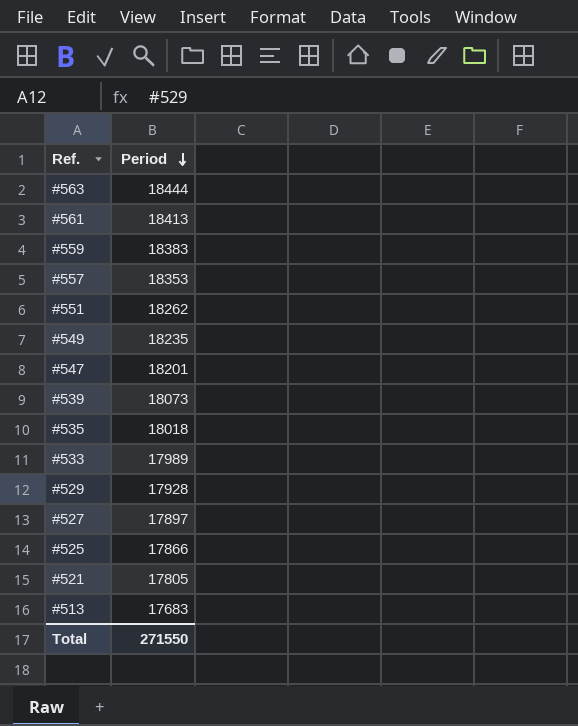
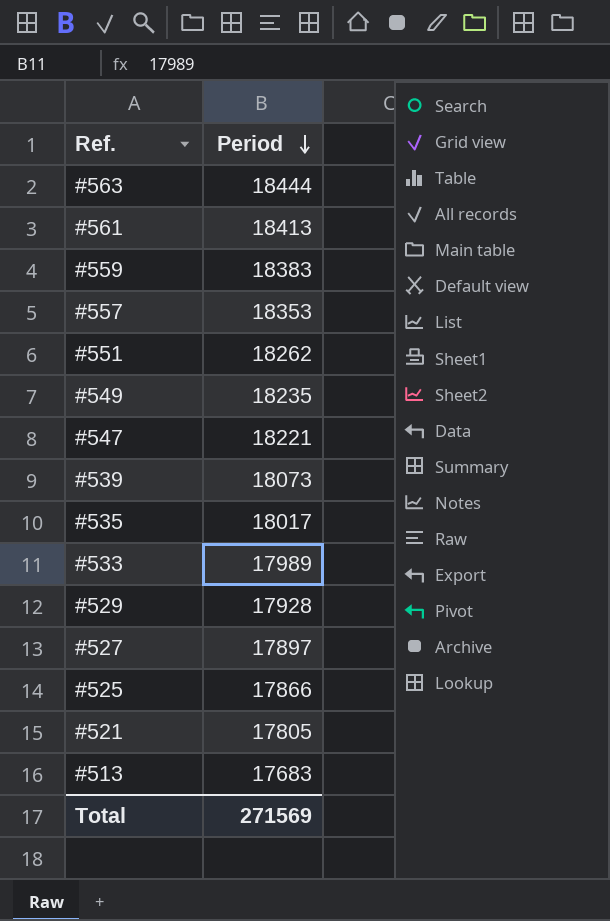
#547 | Period: 18201 -> 18221
#535 | Period: 18018 -> 18017
Total | Period: 271550 -> 271569

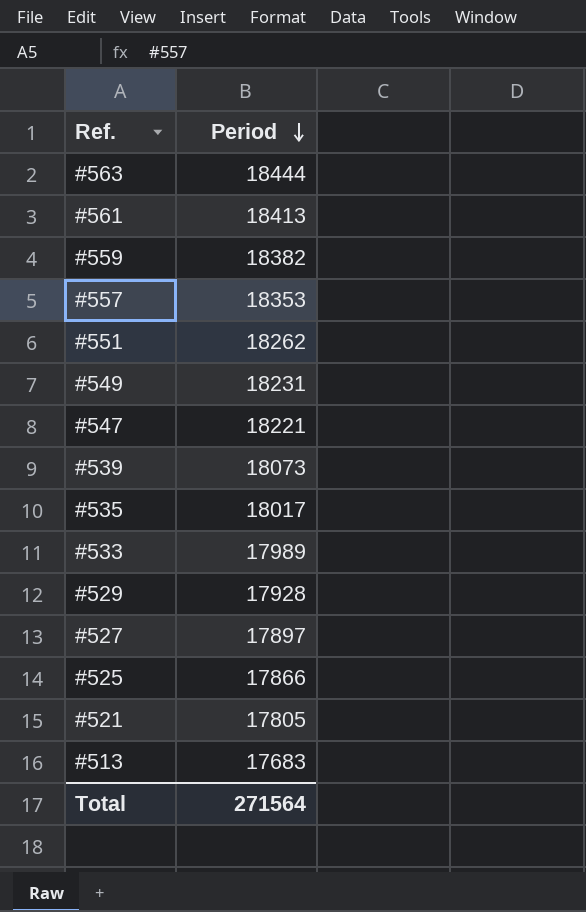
#559 | Period: 18383 -> 18382
#549 | Period: 18235 -> 18231
Total | Period: 271569 -> 271564

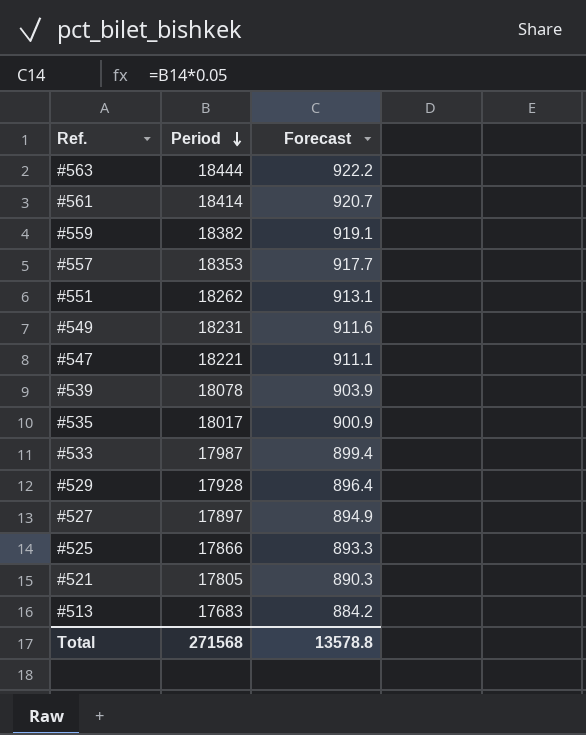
column Forecast | formula: none -> [Period] * 0.05
#561 | Period: 18413 -> 18414
#539 | Period: 18073 -> 18078
#533 | Period: 17989 -> 17987
Total | Period: 271564 -> 271568

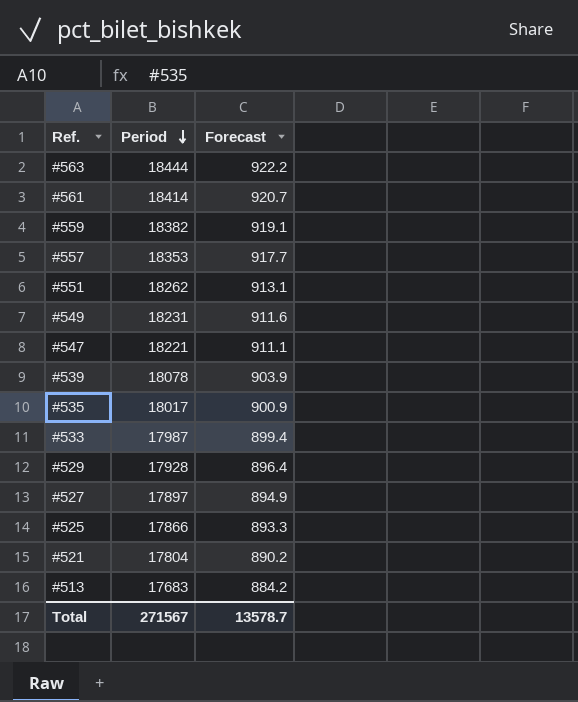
#521 | Period: 17805 -> 17804
#521 | Forecast: 890.3 -> 890.2
Total | Period: 271568 -> 271567
Total | Forecast: 13578.8 -> 13578.7

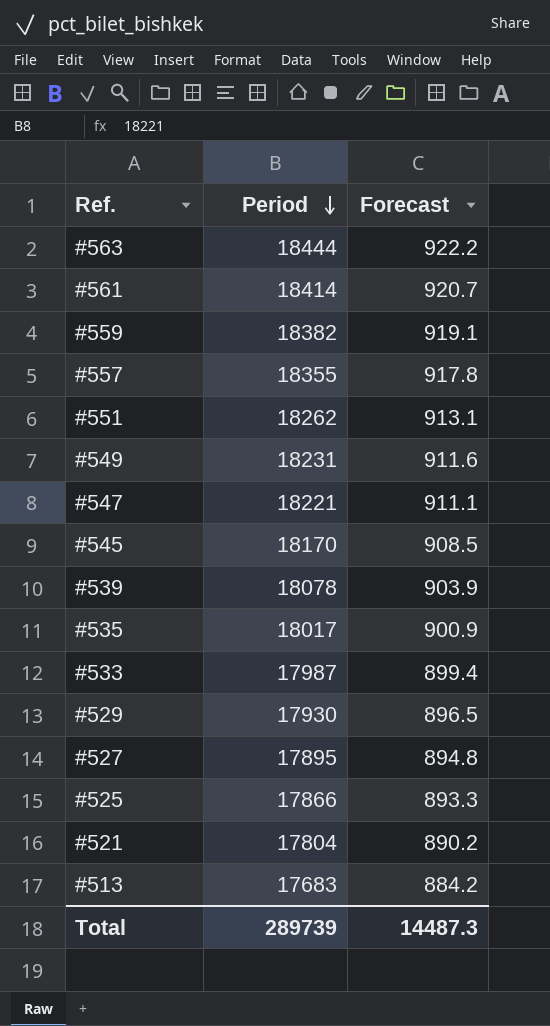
#557 | Period: 18353 -> 18355
#557 | Forecast: 917.7 -> 917.8
row #545: none -> 18170 | 908.5
#529 | Period: 17928 -> 17930
#529 | Forecast: 896.4 -> 896.5
#527 | Period: 17897 -> 17895
#527 | Forecast: 894.9 -> 894.8
Total | Period: 271567 -> 289739
Total | Forecast: 13578.7 -> 14487.3

